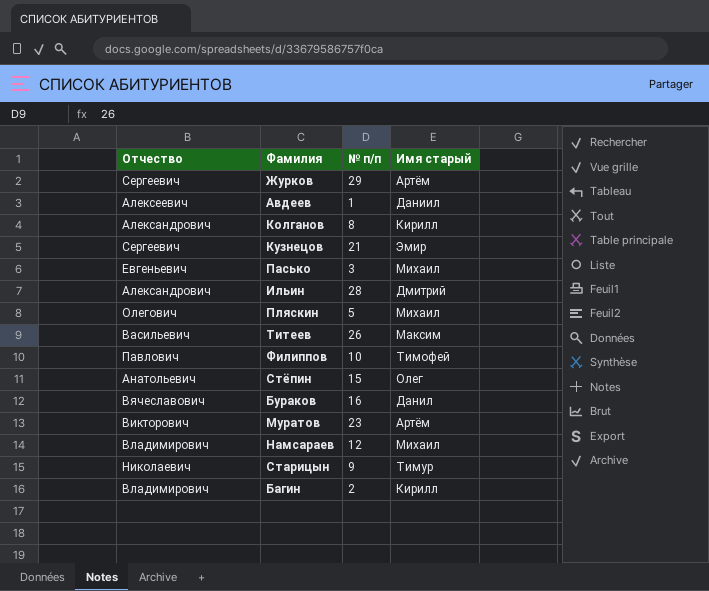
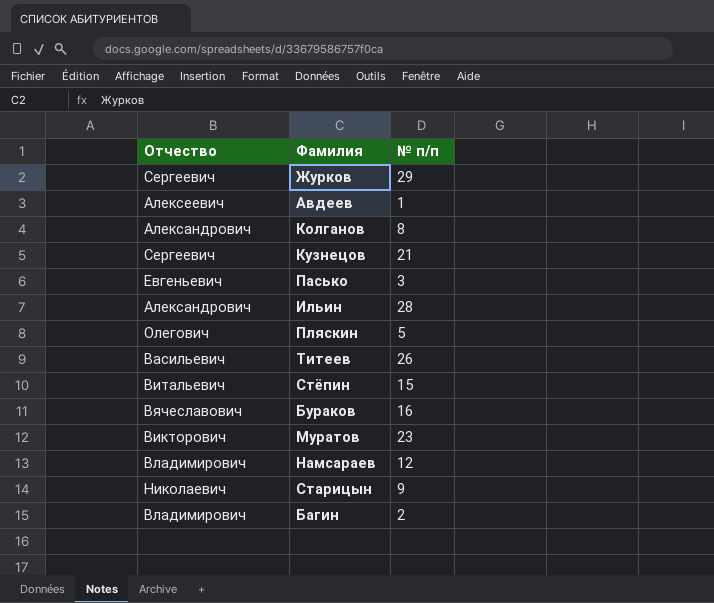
column Имя старый | position: 4 -> none
row Филиппов: Павлович | 10 | Тимофей -> none
Стёпин | Отчество: Анатольевич -> Витальевич

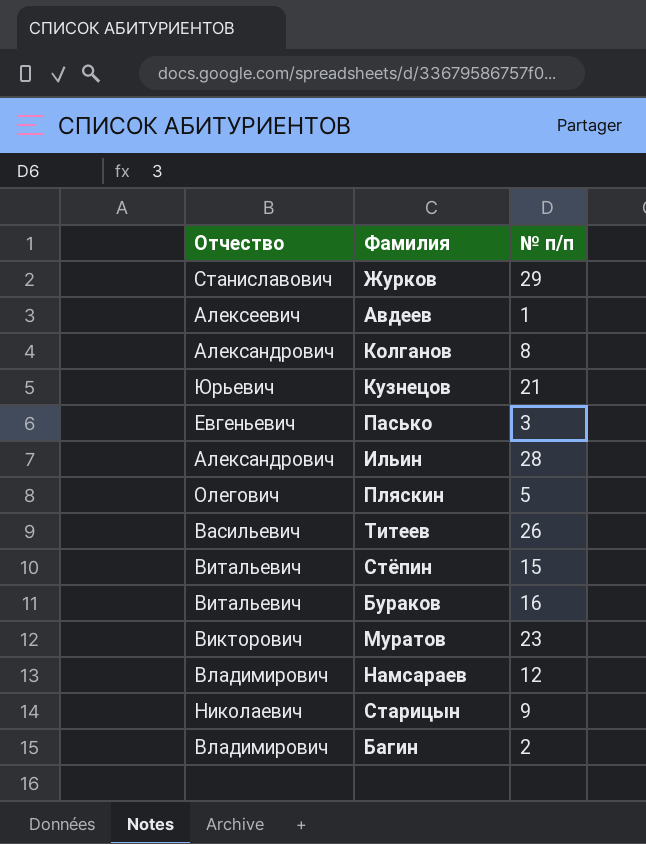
Журков | Отчество: Сергеевич -> Станиславович
Кузнецов | Отчество: Сергеевич -> Юрьевич
Бураков | Отчество: Вячеславович -> Витальевич

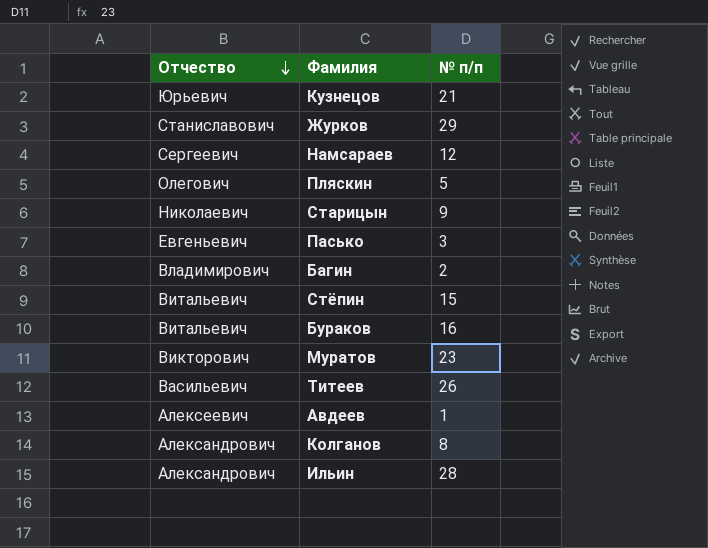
row order: none -> Отчество descending
Намсараев | Отчество: Владимирович -> Сергеевич

